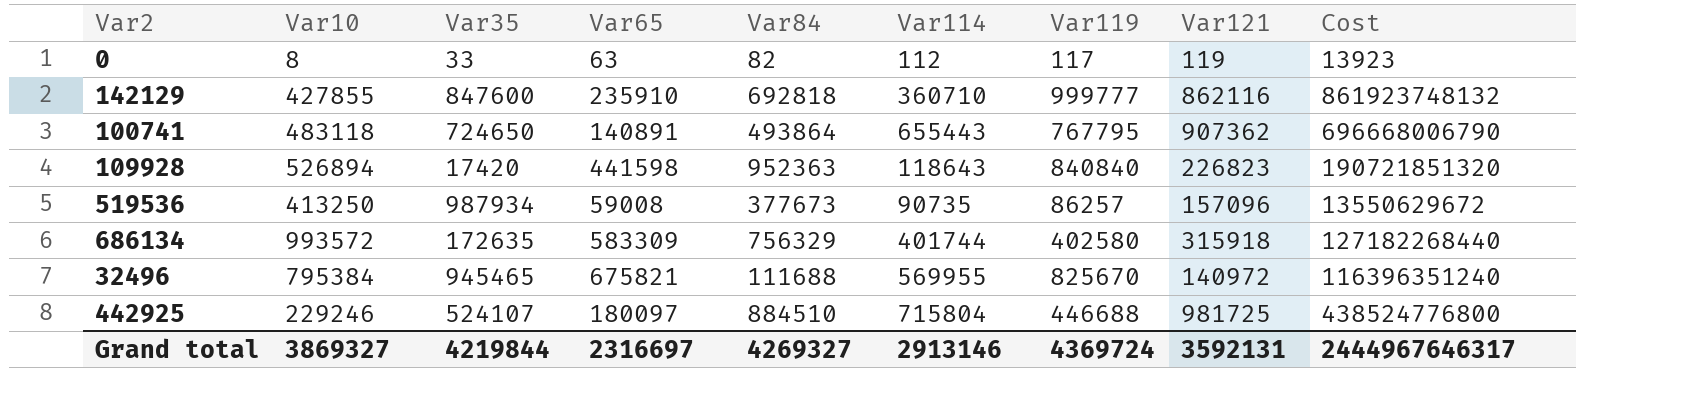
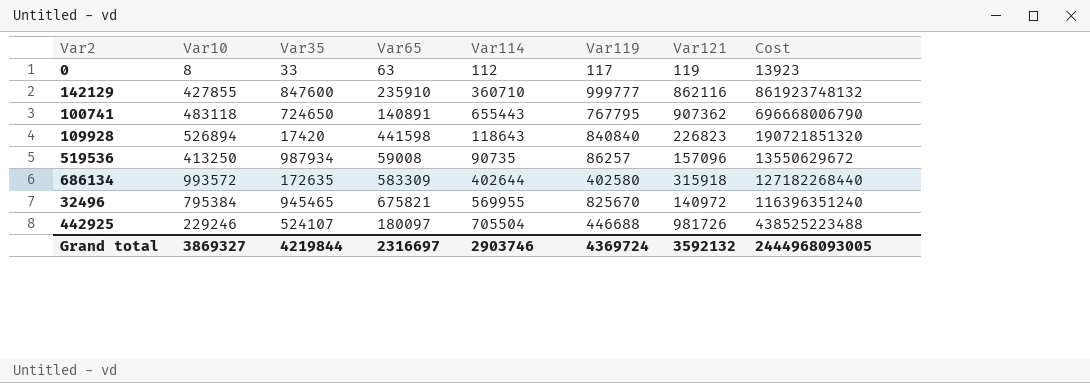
column Var84 | position: 5 -> none
686134 | Var114: 401744 -> 402644
442925 | Var114: 715804 -> 705504
442925 | Var121: 981725 -> 981726
442925 | Cost: 438524776800 -> 438525223488
Grand total | Var114: 2913146 -> 2903746
Grand total | Var121: 3592131 -> 3592132
Grand total | Cost: 2444967646317 -> 2444968093005

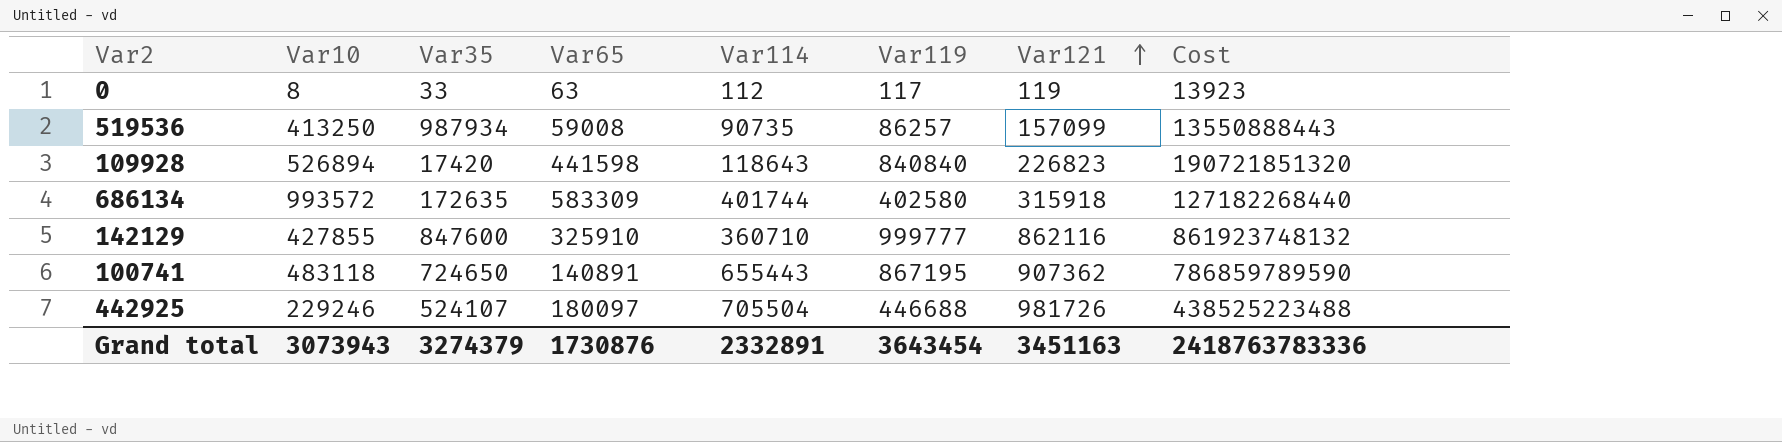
row order: none -> Var121 ascending
row 32496: 795384 | 945465 | 675821 | 569955 | 825670 | 140972 | 116396351240 -> none
519536 | Var121: 157096 -> 157099
519536 | Cost: 13550629672 -> 13550888443
686134 | Var114: 402644 -> 401744
142129 | Var65: 235910 -> 325910
100741 | Var119: 767795 -> 867195
100741 | Cost: 696668006790 -> 786859789590
Grand total | Var10: 3869327 -> 3073943
Grand total | Var35: 4219844 -> 3274379
Grand total | Var65: 2316697 -> 1730876
Grand total | Var114: 2903746 -> 2332891
Grand total | Var119: 4369724 -> 3643454
Grand total | Var121: 3592132 -> 3451163
Grand total | Cost: 2444968093005 -> 2418763783336

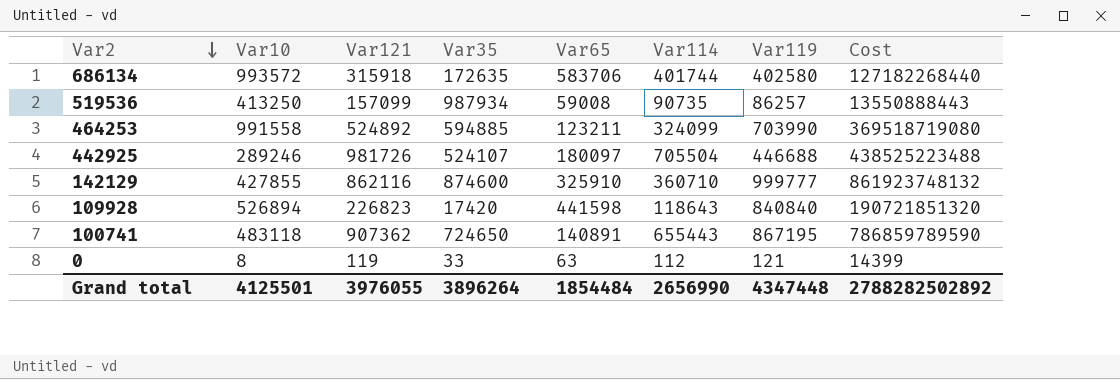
row order: Var121 ascending -> Var2 descending
column Var121 | position: 7 -> 3
686134 | Var65: 583309 -> 583706
row 464253: none -> 991558 | 524892 | 594885 | 123211 | 324099 | 703990 | 369518719080
442925 | Var10: 229246 -> 289246
142129 | Var35: 847600 -> 874600
0 | Var119: 117 -> 121
0 | Cost: 13923 -> 14399
Grand total | Var10: 3073943 -> 4125501
Grand total | Var121: 3451163 -> 3976055
Grand total | Var35: 3274379 -> 3896264
Grand total | Var65: 1730876 -> 1854484
Grand total | Var114: 2332891 -> 2656990
Grand total | Var119: 3643454 -> 4347448
Grand total | Cost: 2418763783336 -> 2788282502892

